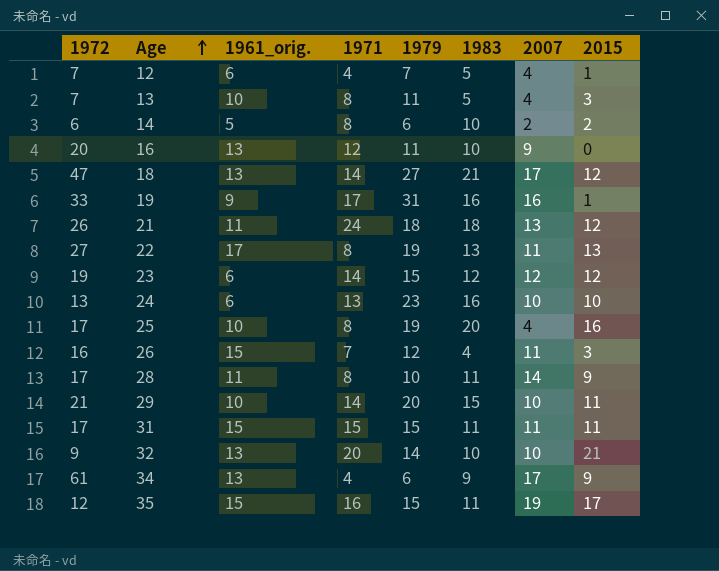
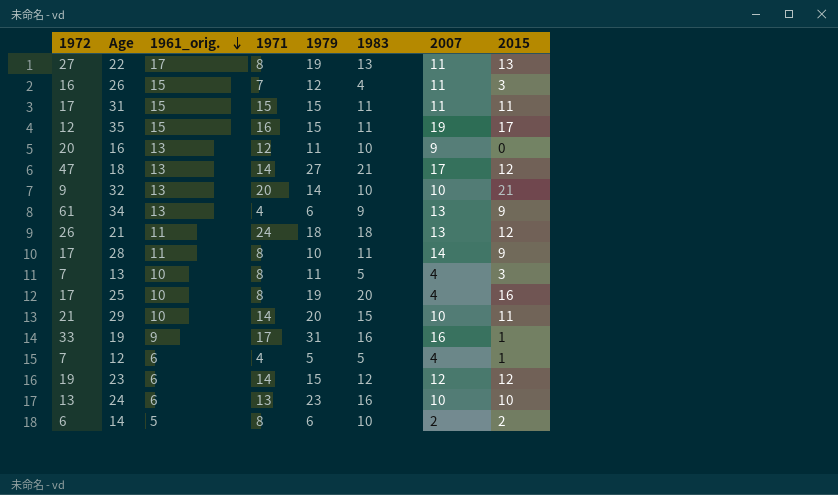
row order: Age ascending -> 1961_orig. descending
34 | 2007: 17 -> 13
12 | 1979: 7 -> 5

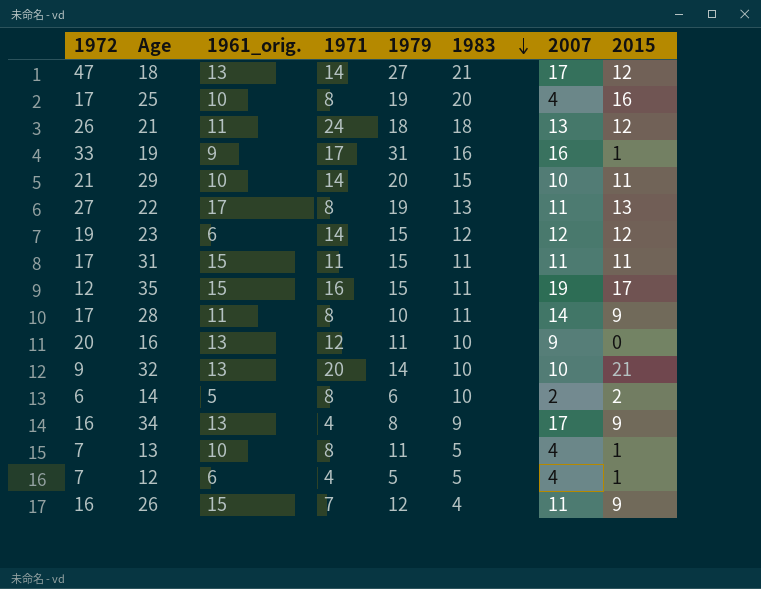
row order: 1961_orig. descending -> 1983 descending
row 24: 13 | 6 | 13 | 23 | 16 | 10 | 10 -> none
31 | 1971: 15 -> 11
34 | 1972: 61 -> 16
34 | 1979: 6 -> 8
34 | 2007: 13 -> 17
13 | 2015: 3 -> 1
26 | 2015: 3 -> 9

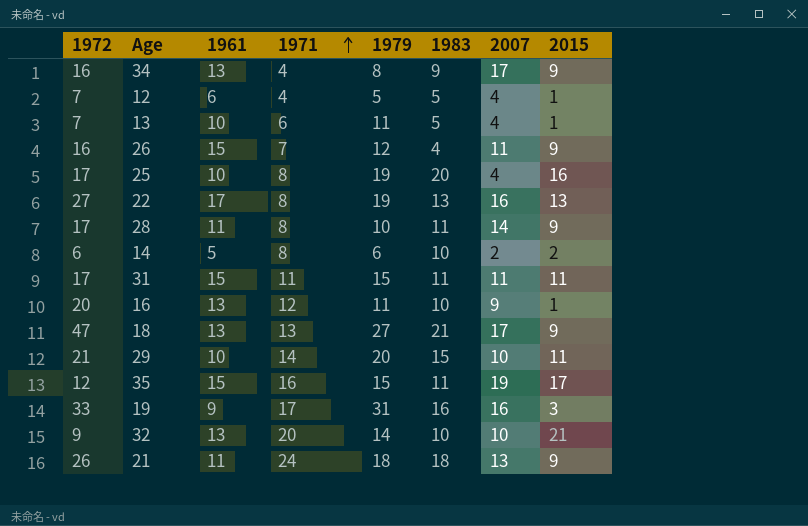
row order: 1983 descending -> 1971 ascending
column name: 1961_orig. -> 1961
row 23: 19 | 6 | 14 | 15 | 12 | 12 | 12 -> none
13 | 1971: 8 -> 6
22 | 2007: 11 -> 16
16 | 2015: 0 -> 1
18 | 1971: 14 -> 13
18 | 2015: 12 -> 9
19 | 2015: 1 -> 3
21 | 2015: 12 -> 9

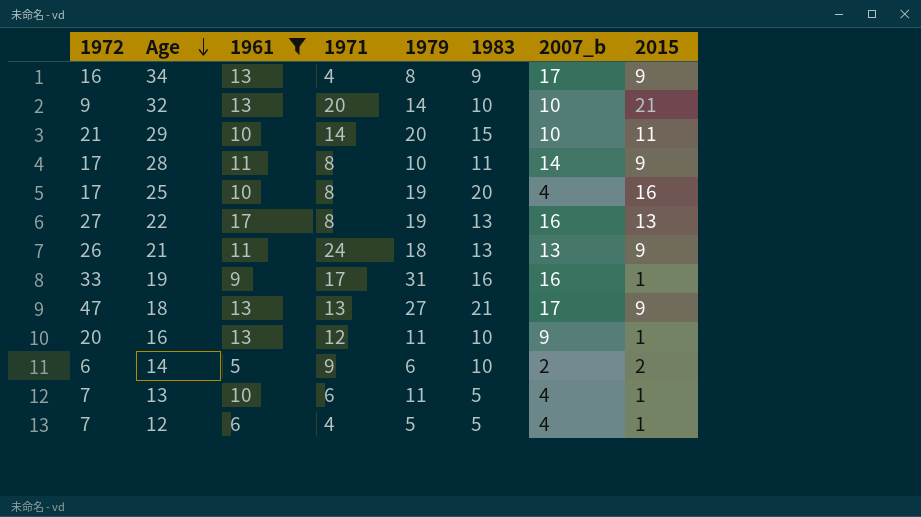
filter: none -> 1961 != 15
row order: 1971 ascending -> Age descending
column name: 2007 -> 2007_b
21 | 1983: 18 -> 13
19 | 2015: 3 -> 1
14 | 1971: 8 -> 9

